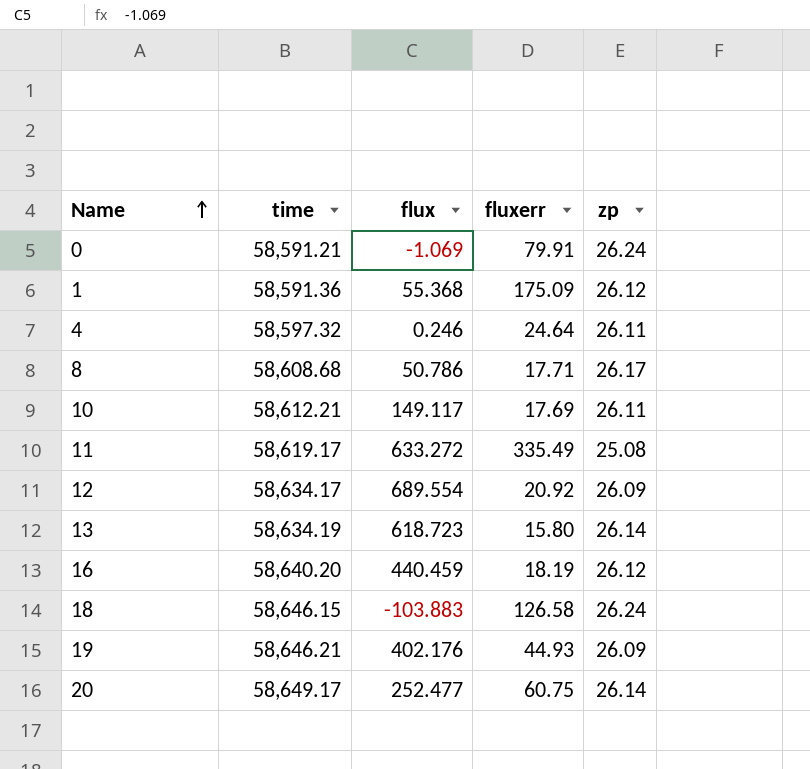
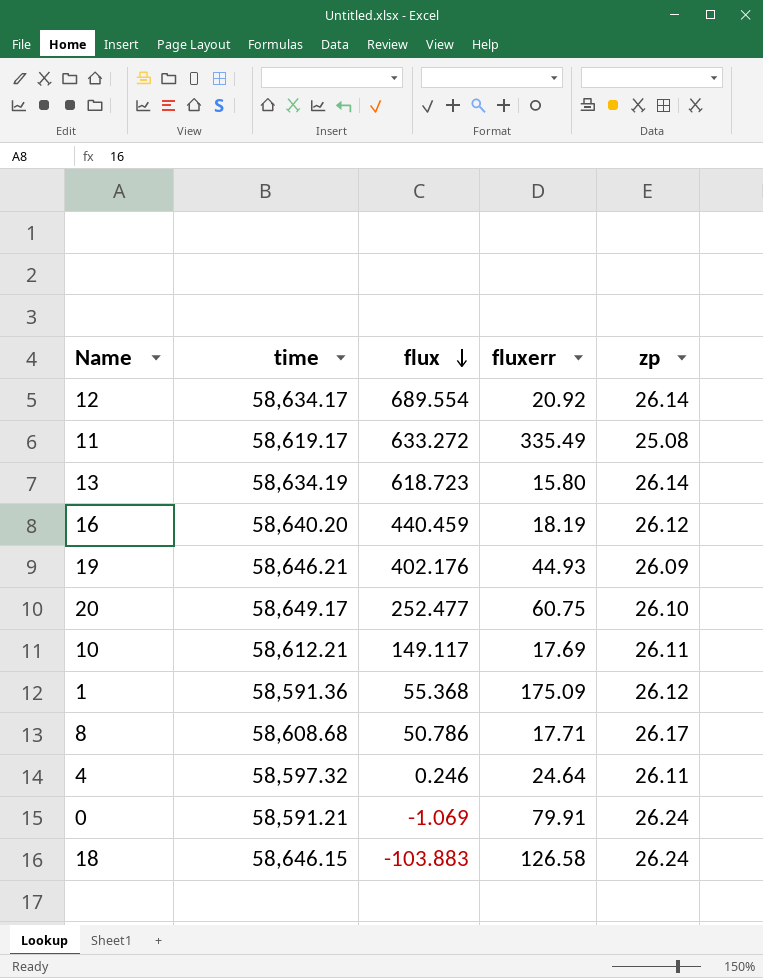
row order: Name ascending -> flux descending
12 | zp: 26.09 -> 26.14
20 | zp: 26.14 -> 26.10

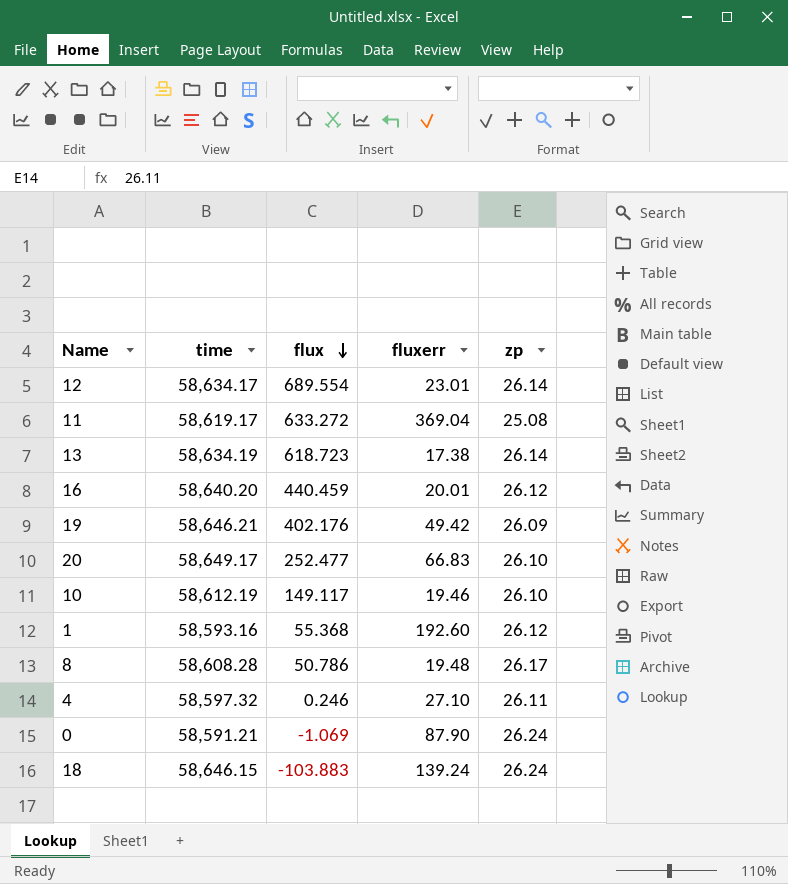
12 | fluxerr: 20.92 -> 23.01
11 | fluxerr: 335.49 -> 369.04
13 | fluxerr: 15.80 -> 17.38
16 | fluxerr: 18.19 -> 20.01
19 | fluxerr: 44.93 -> 49.42
20 | fluxerr: 60.75 -> 66.83
10 | time: 58,612.21 -> 58,612.19
10 | fluxerr: 17.69 -> 19.46
10 | zp: 26.11 -> 26.10
1 | time: 58,591.36 -> 58,593.16
1 | fluxerr: 175.09 -> 192.60
8 | time: 58,608.68 -> 58,608.28
8 | fluxerr: 17.71 -> 19.48
4 | fluxerr: 24.64 -> 27.10
0 | fluxerr: 79.91 -> 87.90
18 | fluxerr: 126.58 -> 139.24

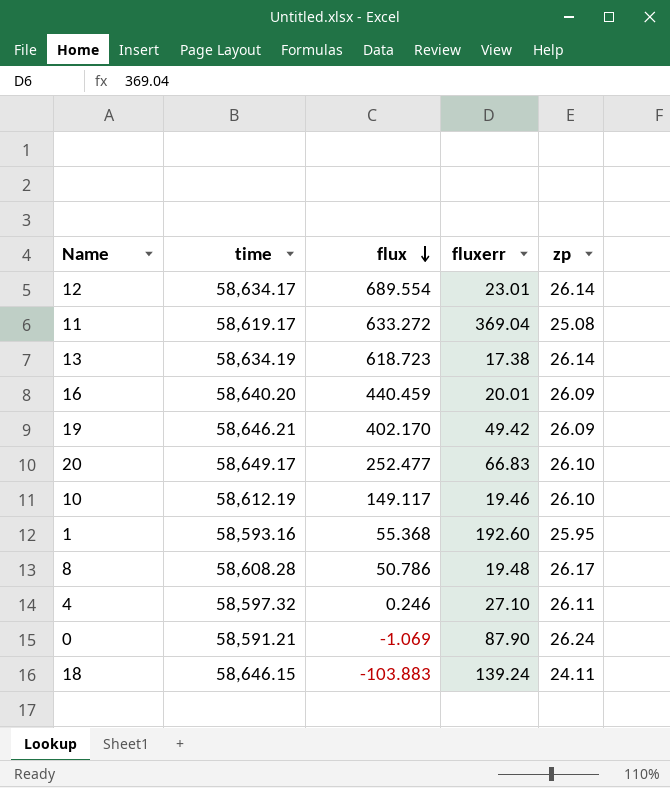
16 | zp: 26.12 -> 26.09
19 | flux: 402.176 -> 402.170
1 | zp: 26.12 -> 25.95
18 | zp: 26.24 -> 24.11

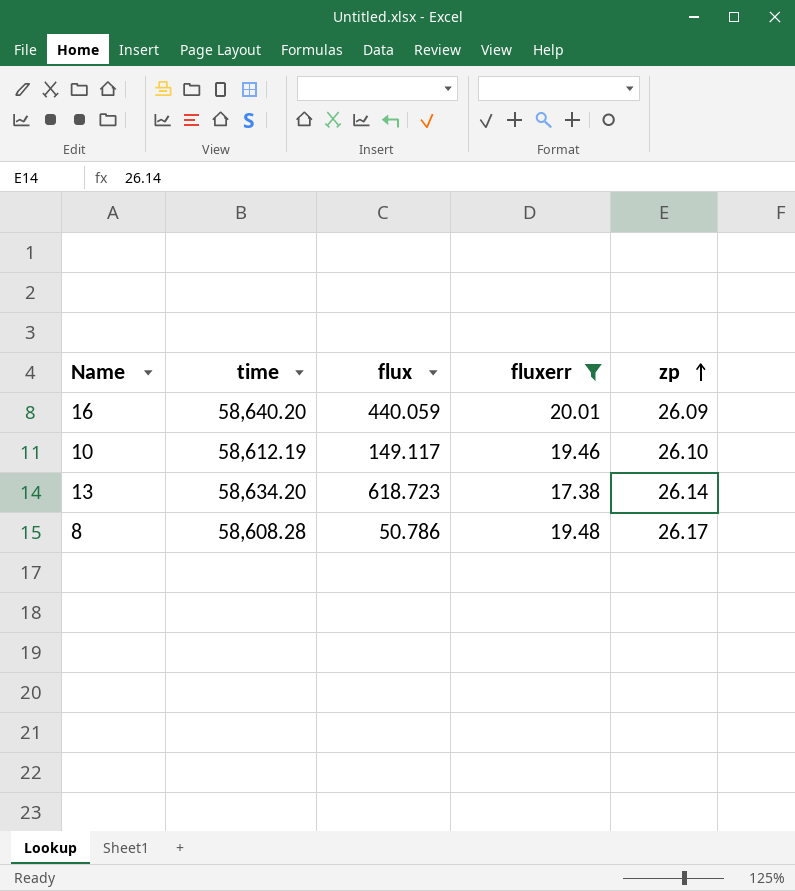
filter: none -> fluxerr <= 20.01
row order: flux descending -> zp ascending
16 | flux: 440.459 -> 440.059
13 | time: 58,634.19 -> 58,634.20

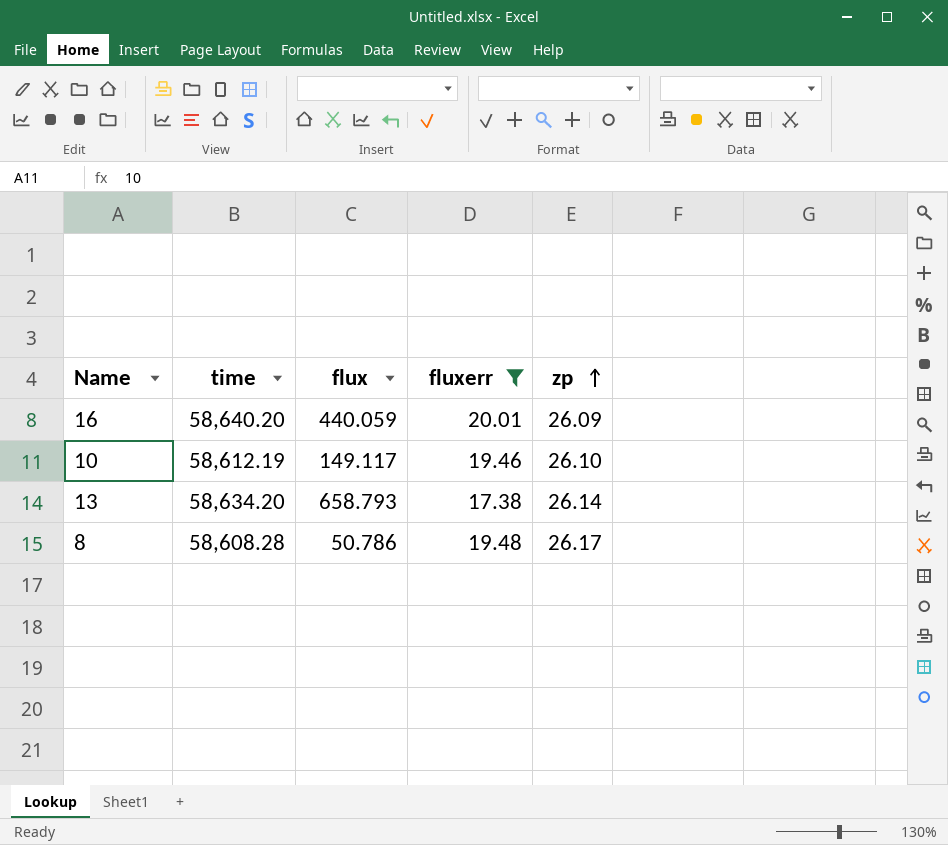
13 | flux: 618.723 -> 658.793

